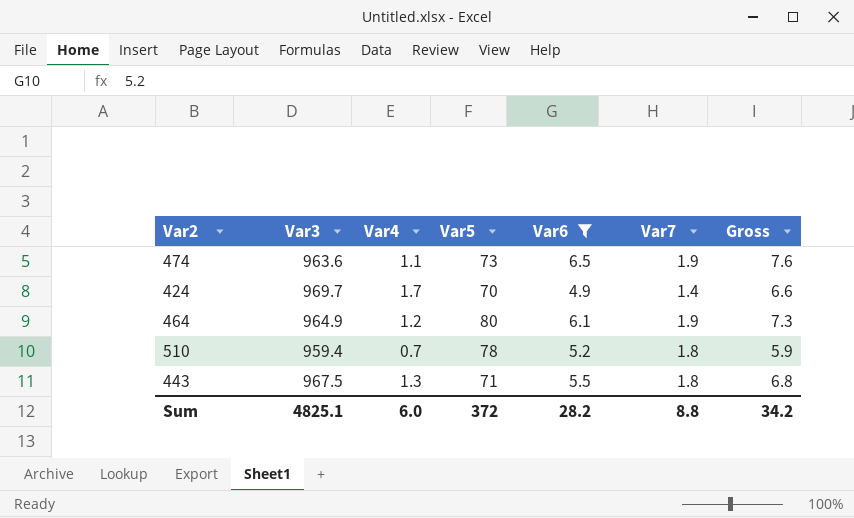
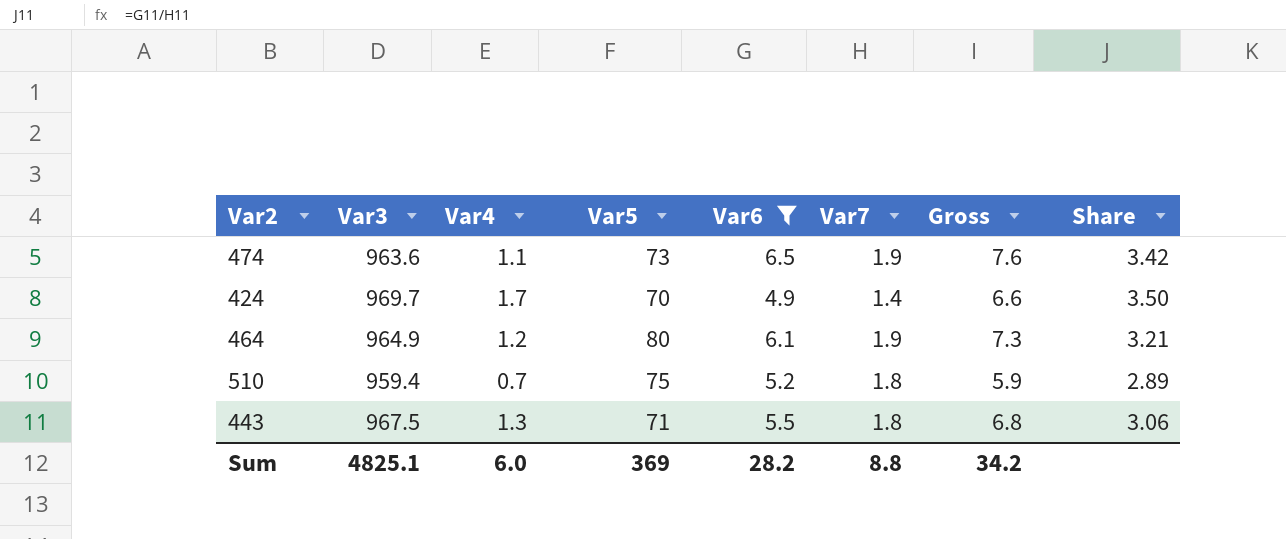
column Share | formula: none -> [Var6] / [Var7]
510 | Var5: 78 -> 75
Sum | Var5: 372 -> 369

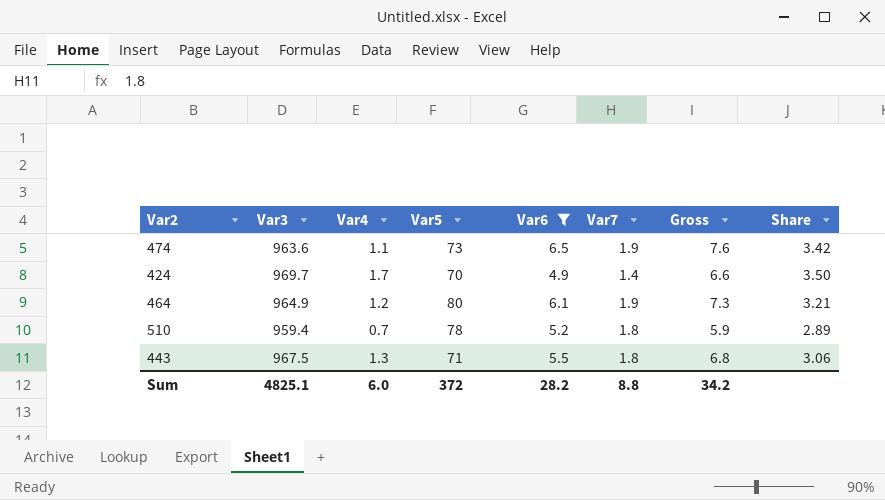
510 | Var5: 75 -> 78
Sum | Var5: 369 -> 372

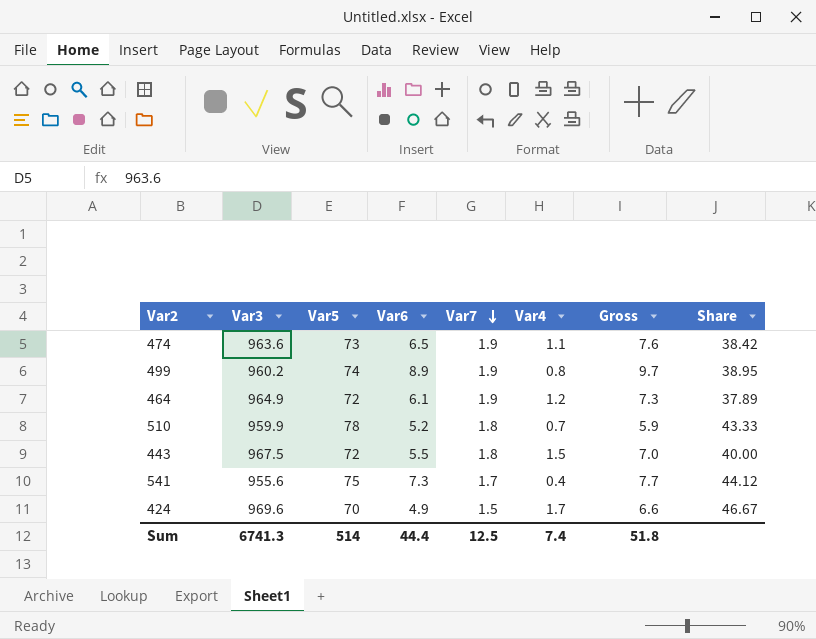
filter: Var6 <= 6.5 -> none
row order: none -> Var7 descending
column Var4 | position: 3 -> 6
column Share | formula: [Var6] / [Var7] -> [Var5] / [Var7]
464 | Var5: 80 -> 72
510 | Var3: 959.4 -> 959.9
443 | Var5: 71 -> 72
443 | Var4: 1.3 -> 1.5
443 | Gross: 6.8 -> 7.0
424 | Var3: 969.7 -> 969.6
424 | Var7: 1.4 -> 1.5
Sum | Var3: 4825.1 -> 6741.3
Sum | Var5: 372 -> 514
Sum | Var6: 28.2 -> 44.4
Sum | Var7: 8.8 -> 12.5
Sum | Var4: 6.0 -> 7.4
Sum | Gross: 34.2 -> 51.8

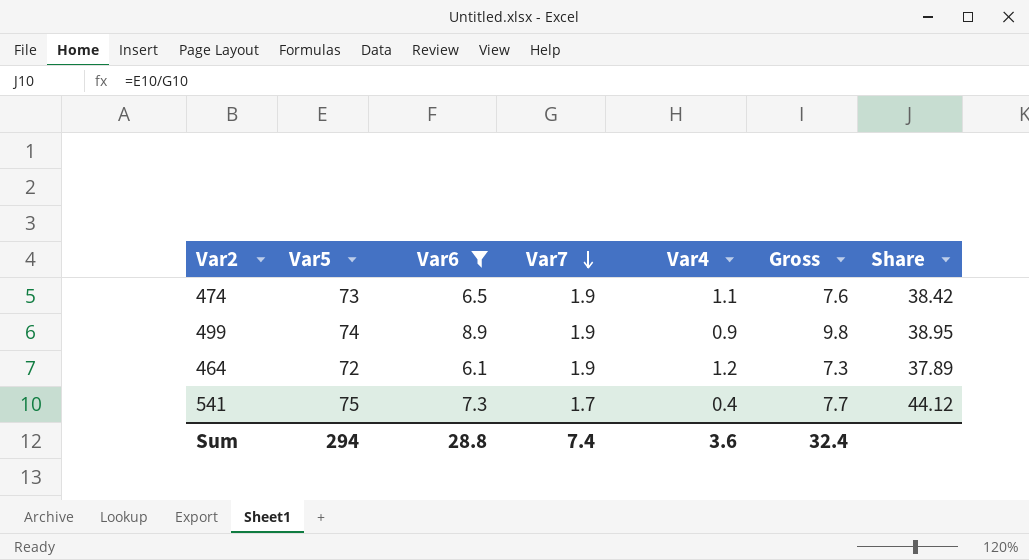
filter: none -> Var6 >= 6.1
column Var3 | position: 2 -> none
499 | Var4: 0.8 -> 0.9
499 | Gross: 9.7 -> 9.8
Sum | Var5: 514 -> 294
Sum | Var6: 44.4 -> 28.8
Sum | Var7: 12.5 -> 7.4
Sum | Var4: 7.4 -> 3.6
Sum | Gross: 51.8 -> 32.4

